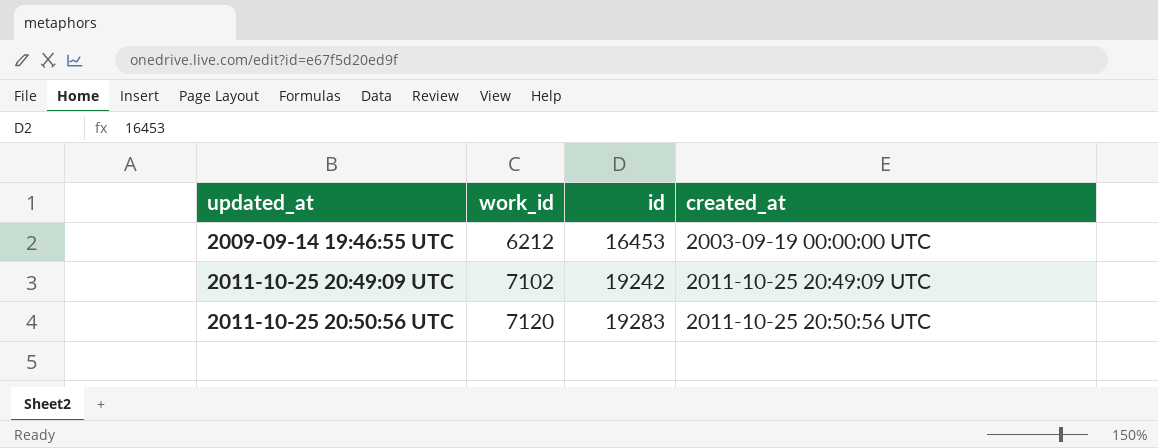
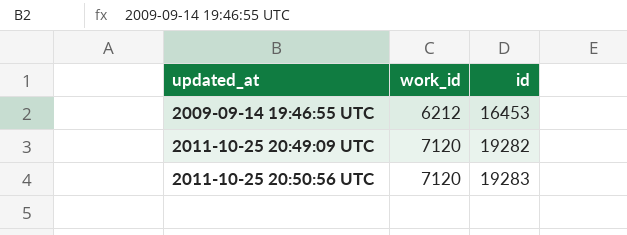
column created_at | position: 4 -> none
2011-10-25 20:49:09 UTC | work_id: 7102 -> 7120
2011-10-25 20:49:09 UTC | id: 19242 -> 19282

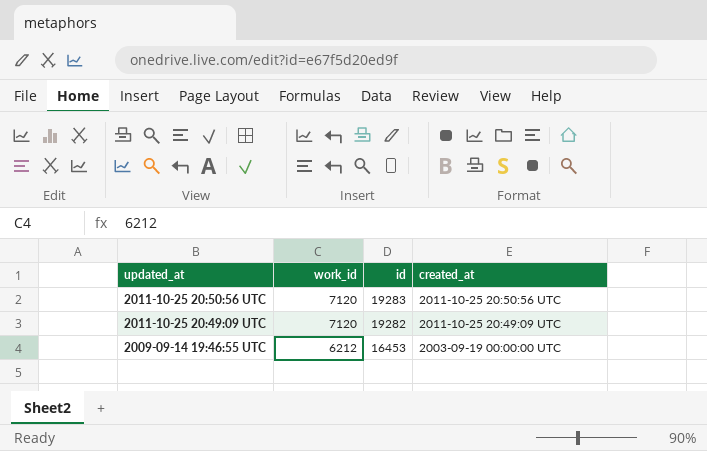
row order: updated_at ascending -> updated_at descending
column created_at | position: none -> 4

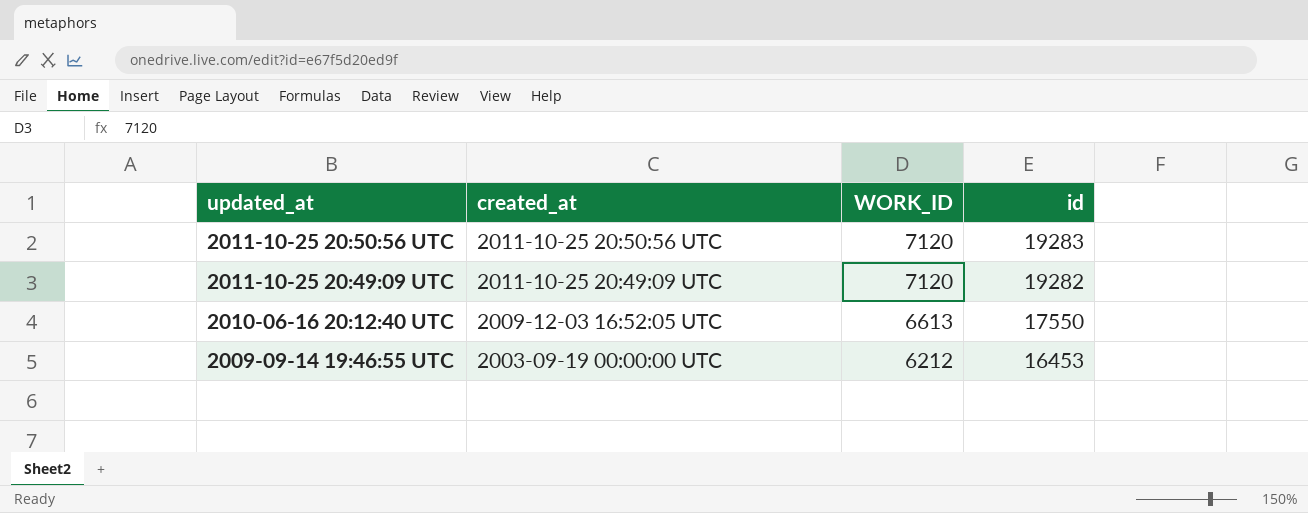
column created_at | position: 4 -> 2
column name: work_id -> WORK_ID
row 2010-06-16 20:12:40 UTC: none -> 2009-12-03 16:52:05 UTC | 6613 | 17550

